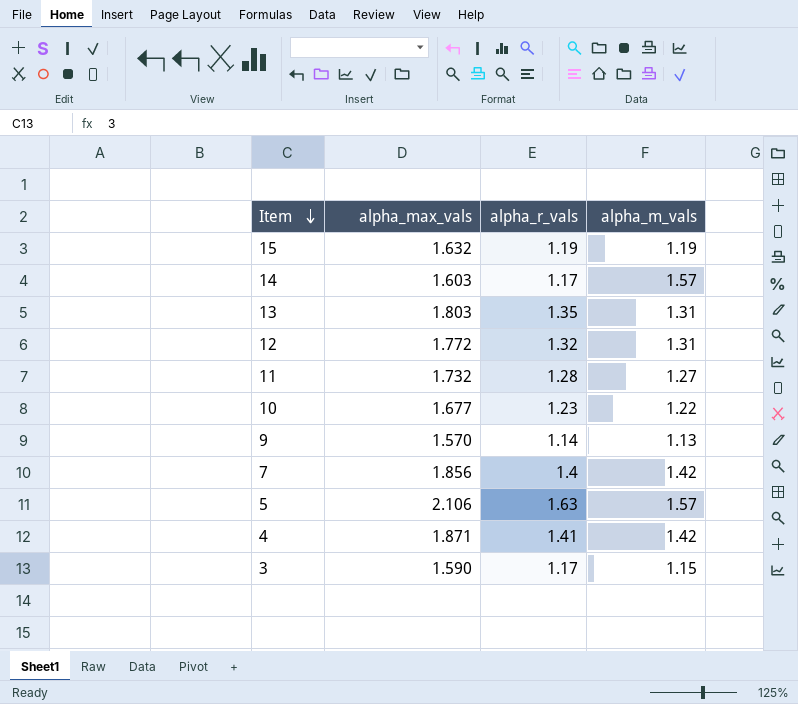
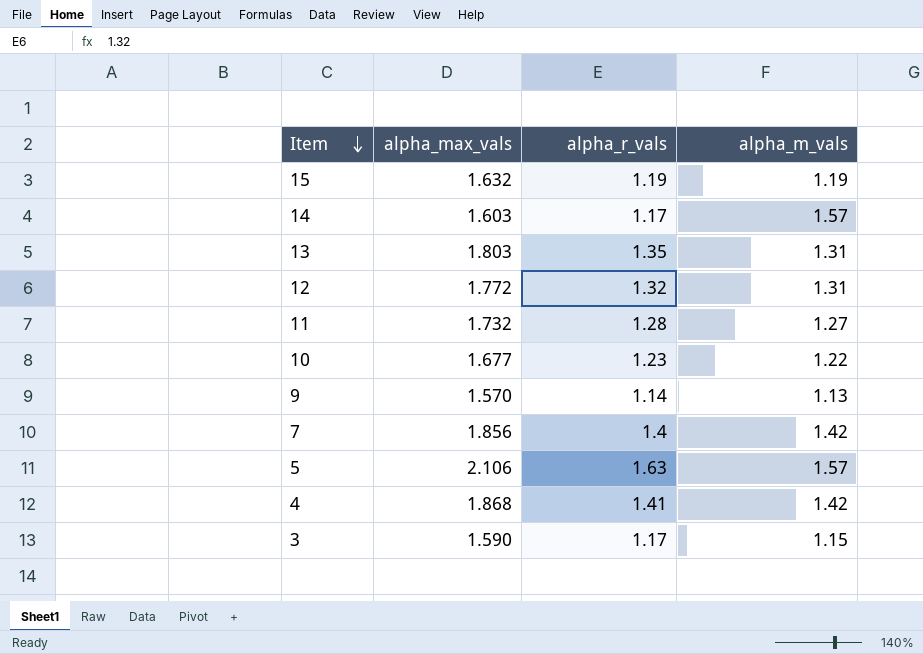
4 | alpha_max_vals: 1.871 -> 1.868

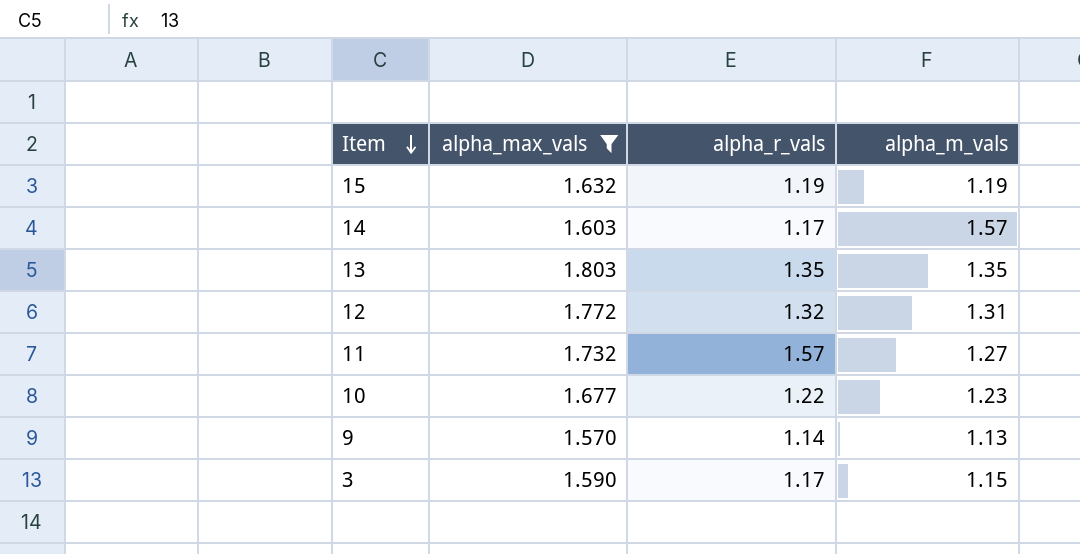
filter: none -> alpha_max_vals <= 1.803
13 | alpha_m_vals: 1.31 -> 1.35
11 | alpha_r_vals: 1.28 -> 1.57
10 | alpha_r_vals: 1.23 -> 1.22
10 | alpha_m_vals: 1.22 -> 1.23

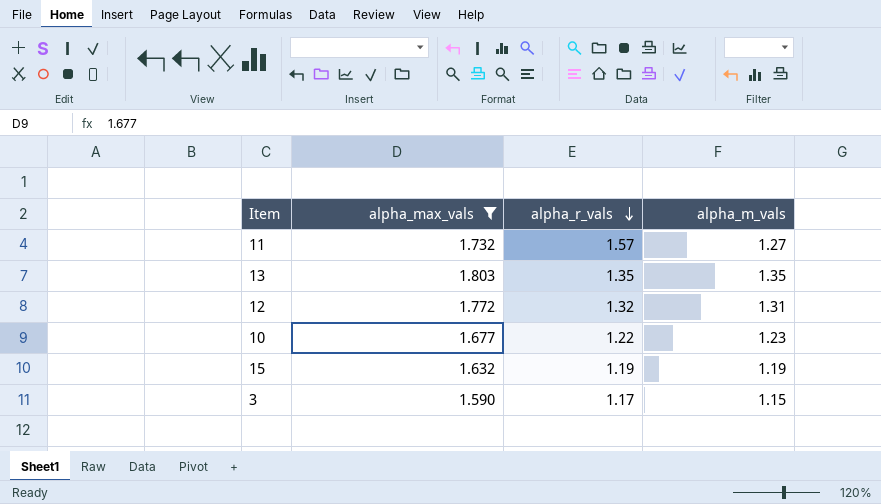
row order: Item descending -> alpha_r_vals descending
row 14: 1.603 | 1.17 | 1.57 -> none
row 9: 1.570 | 1.14 | 1.13 -> none

